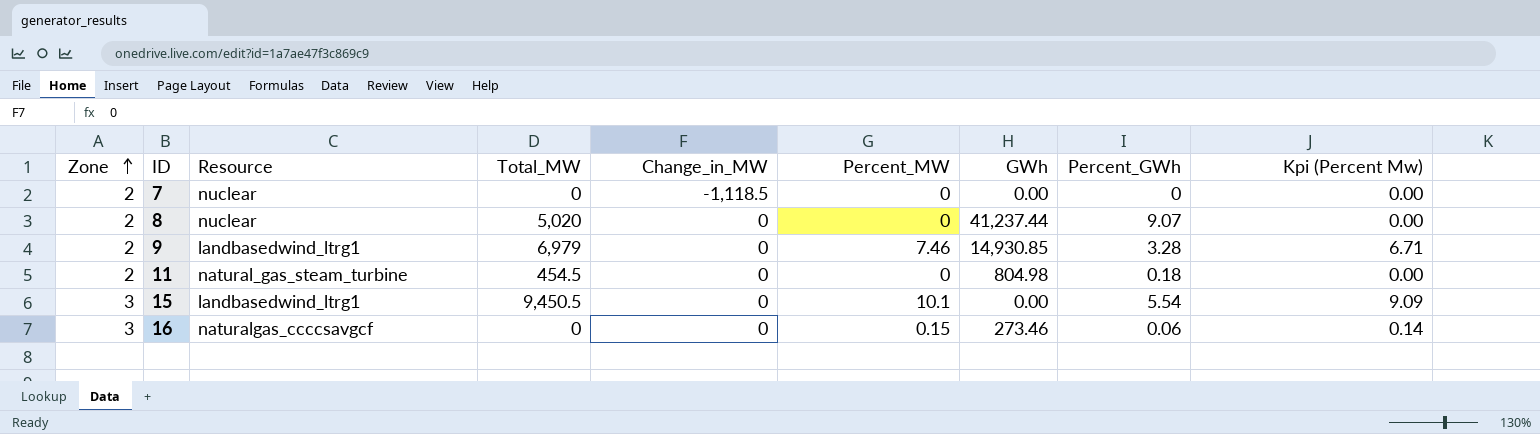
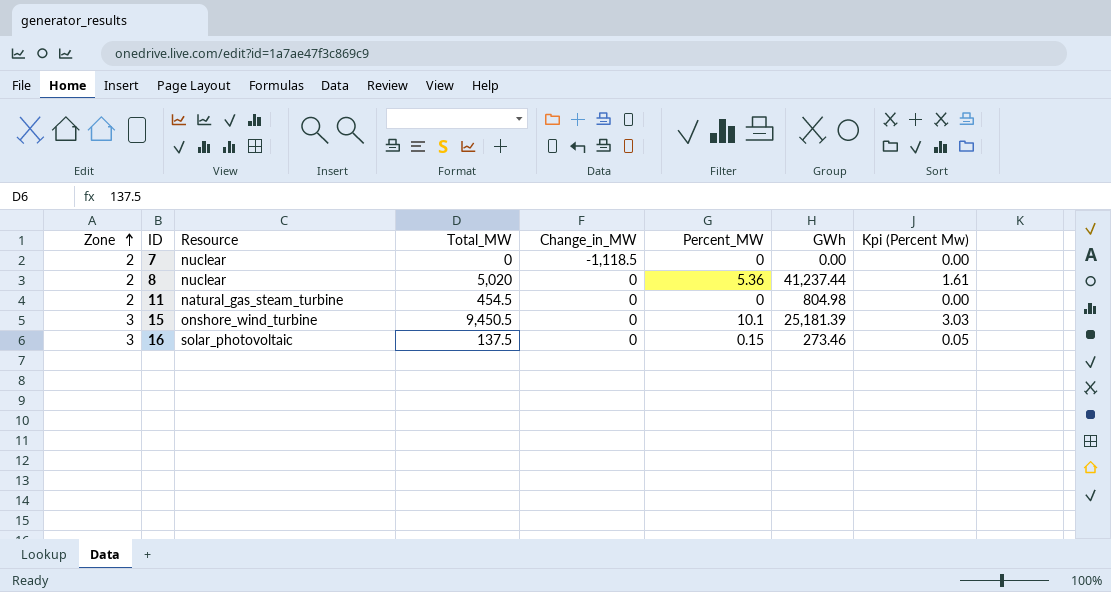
column Percent_GWh | position: 8 -> none
column Kpi (Percent Mw) | formula: [Percent_MW] * 0.9 -> [Percent_MW] * 0.3
row 9: 2 | landbasedwind_ltrg1 | 6,979 | 0 | 7.46 | 14,930.85 | 3.28 | 6.71 -> none
8 | Percent_MW: 0 -> 5.36
15 | Resource: landbasedwind_ltrg1 -> onshore_wind_turbine
15 | GWh: 0.00 -> 25,181.39
16 | Resource: naturalgas_ccccsavgcf -> solar_photovoltaic
16 | Total_MW: 0 -> 137.5

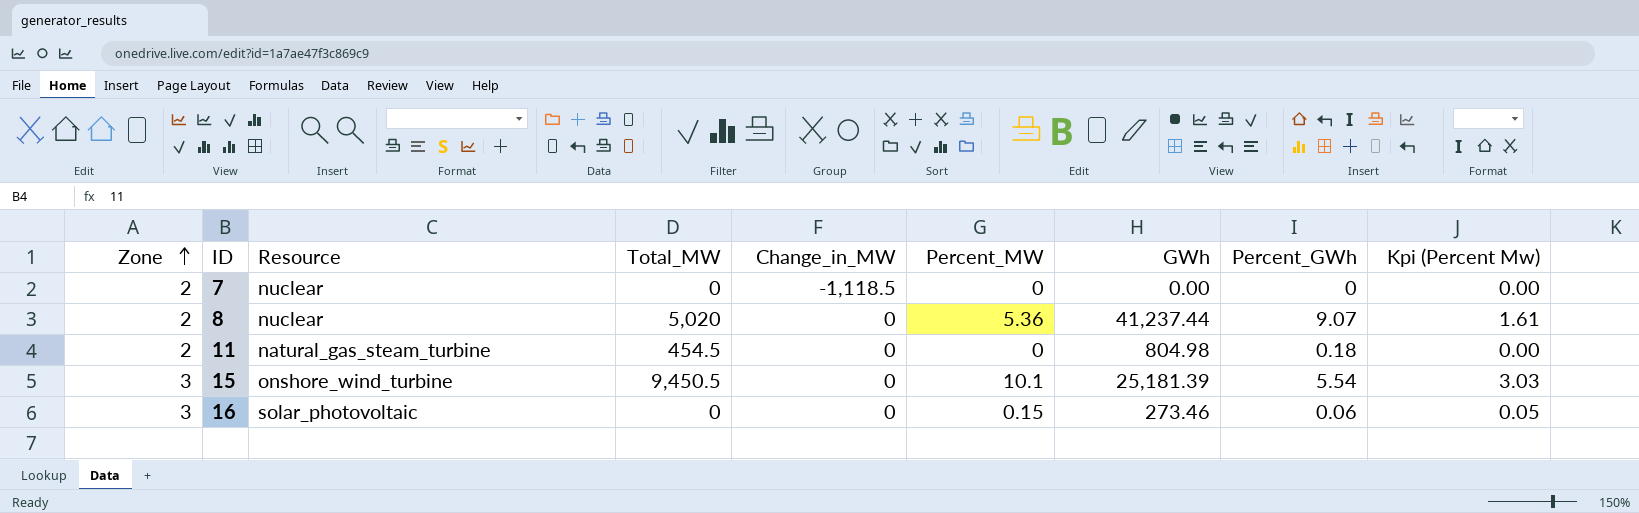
column Percent_GWh | position: none -> 8
16 | Total_MW: 137.5 -> 0

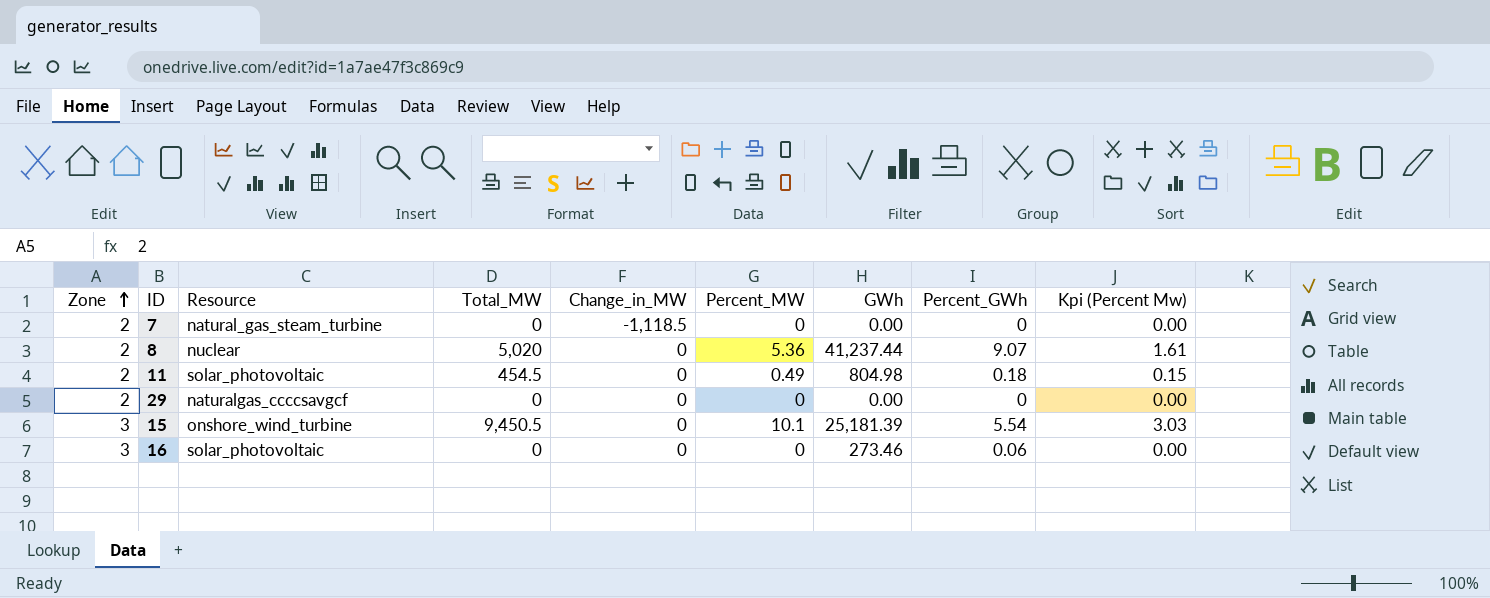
7 | Resource: nuclear -> natural_gas_steam_turbine
11 | Resource: natural_gas_steam_turbine -> solar_photovoltaic
11 | Percent_MW: 0 -> 0.49
11 | Kpi (Percent Mw): 0.00 -> 0.15
row 29: none -> 2 | naturalgas_ccccsavgcf | 0 | 0 | 0 | 0.00 | 0 | 0.00
16 | Percent_MW: 0.15 -> 0
16 | Kpi (Percent Mw): 0.05 -> 0.00

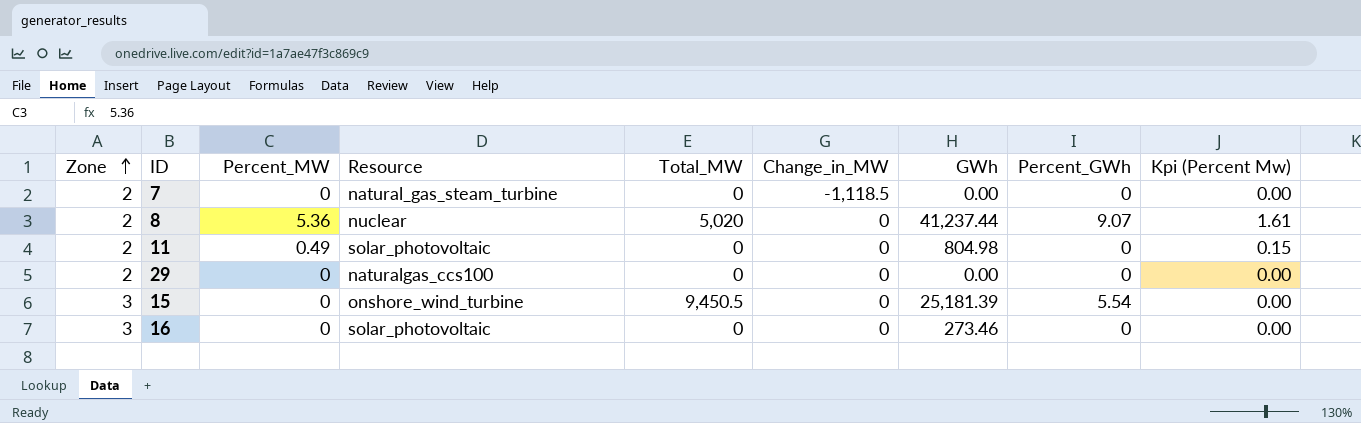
column Percent_MW | position: 6 -> 3
11 | Total_MW: 454.5 -> 0
11 | Percent_GWh: 0.18 -> 0
29 | Resource: naturalgas_ccccsavgcf -> naturalgas_ccs100
15 | Percent_MW: 10.1 -> 0
15 | Kpi (Percent Mw): 3.03 -> 0.00
16 | Percent_GWh: 0.06 -> 0

